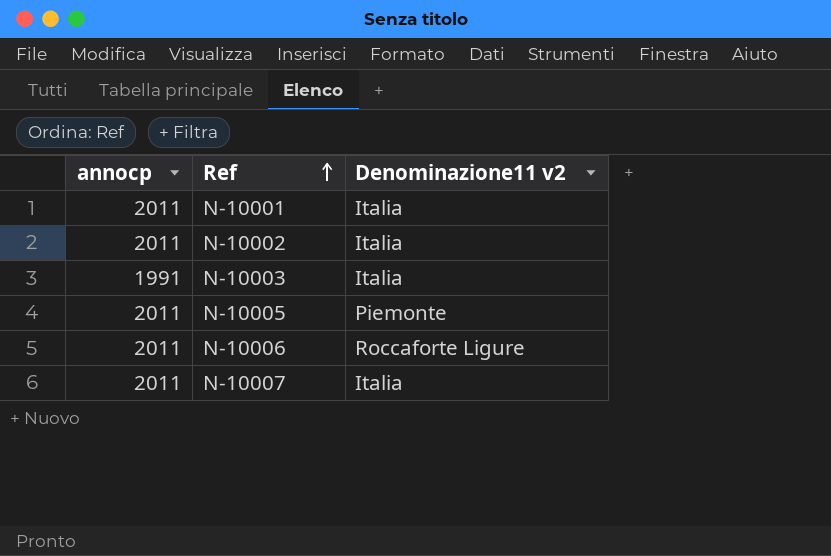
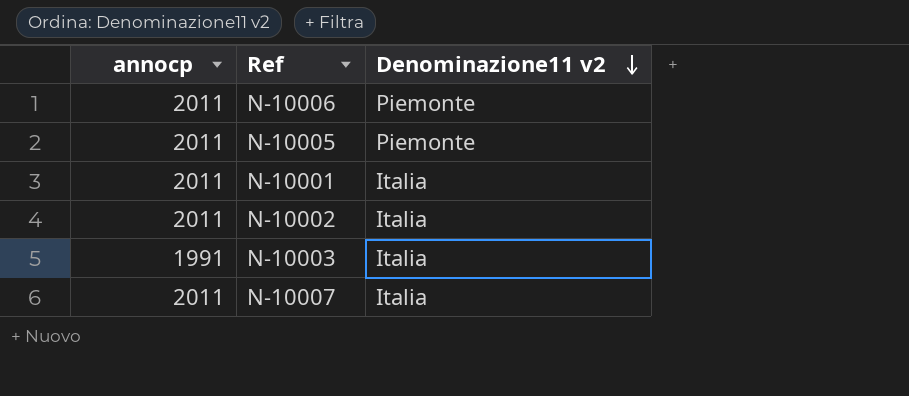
row order: Ref ascending -> Denominazione11 v2 descending
N-10006 | Denominazione11 v2: Roccaforte Ligure -> Piemonte

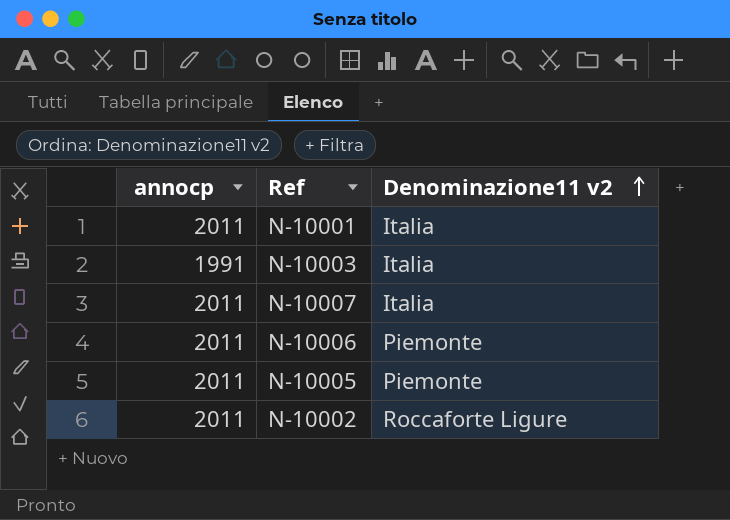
row order: Denominazione11 v2 descending -> Denominazione11 v2 ascending
N-10002 | Denominazione11 v2: Italia -> Roccaforte Ligure

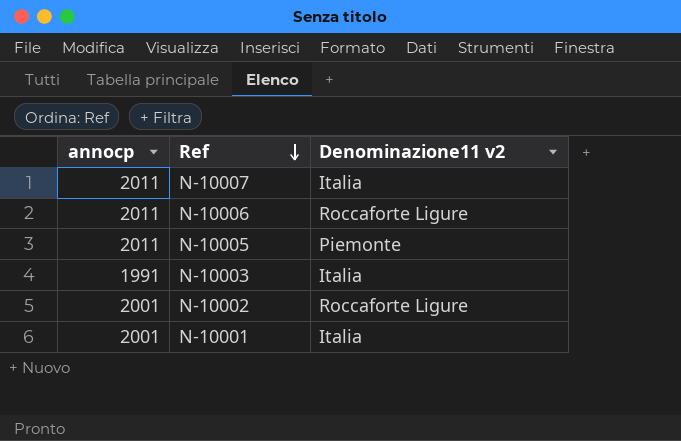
row order: Denominazione11 v2 ascending -> Ref descending
N-10006 | Denominazione11 v2: Piemonte -> Roccaforte Ligure
N-10002 | annocp: 2011 -> 2001
N-10001 | annocp: 2011 -> 2001

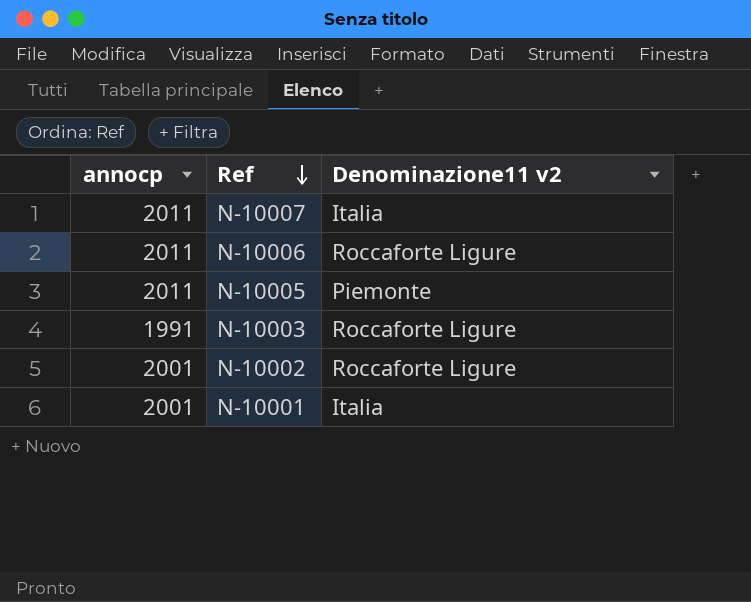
N-10003 | Denominazione11 v2: Italia -> Roccaforte Ligure

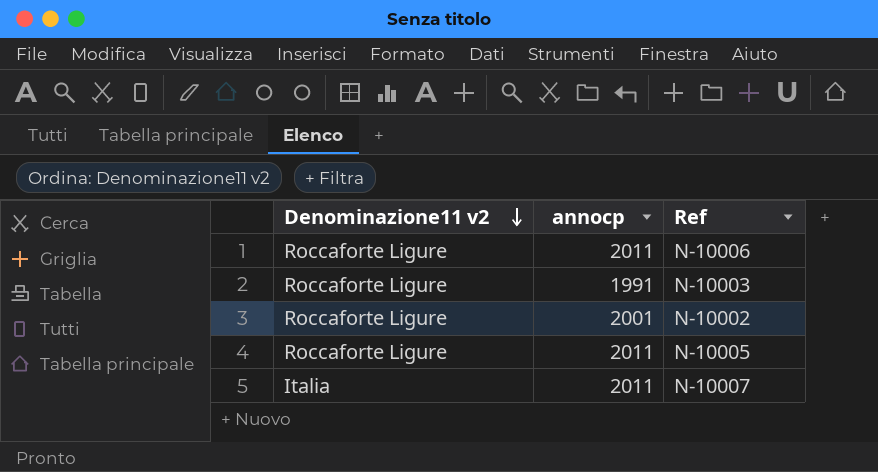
row order: Ref descending -> Denominazione11 v2 descending
column Denominazione11 v2 | position: 3 -> 1
row N-10001: 2001 | Italia -> none
N-10005 | Denominazione11 v2: Piemonte -> Roccaforte Ligure

